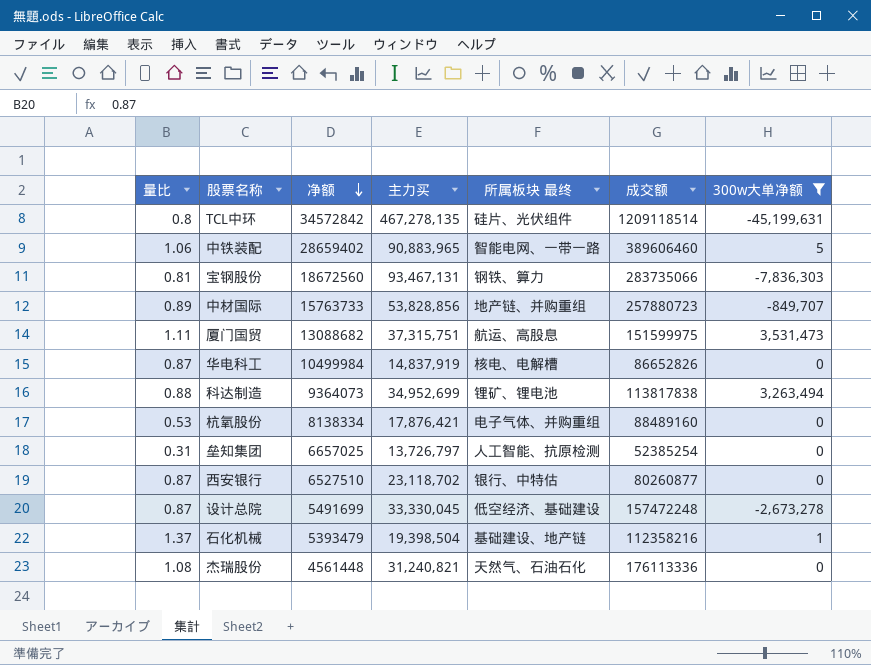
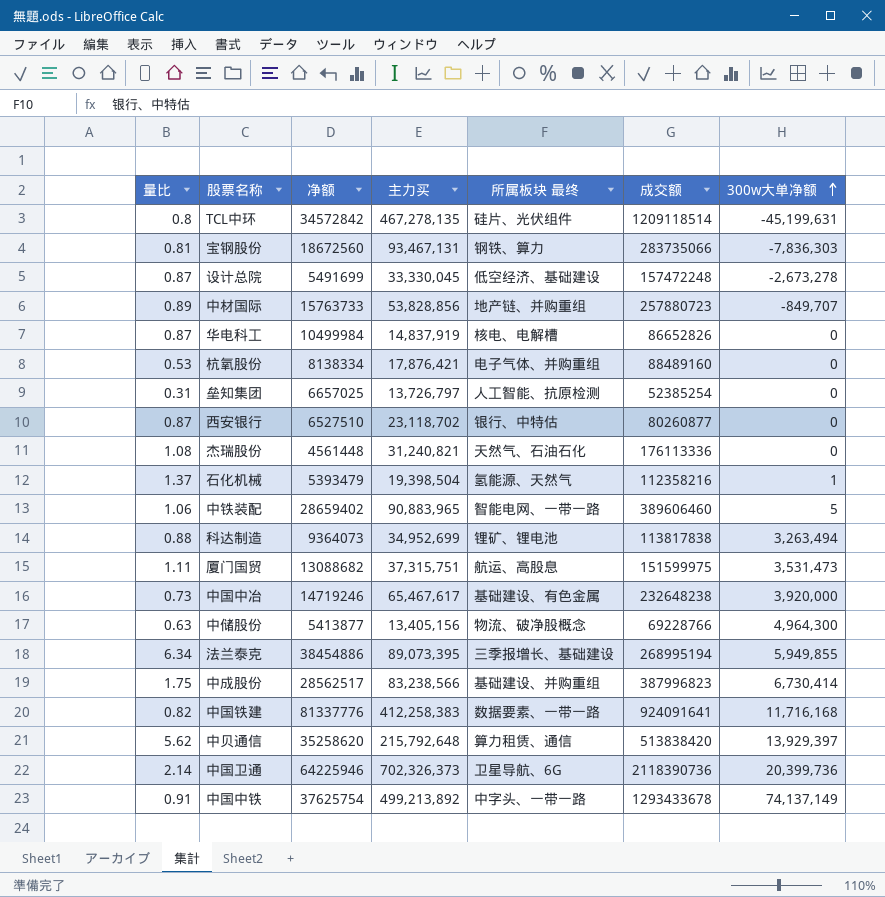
filter: 300w大单净额 <= 3,531,473 -> none
row order: 净额 descending -> 300w大单净额 ascending
石化机械 | 所属板块 最终: 基础建设、地产链 -> 氢能源、天然气

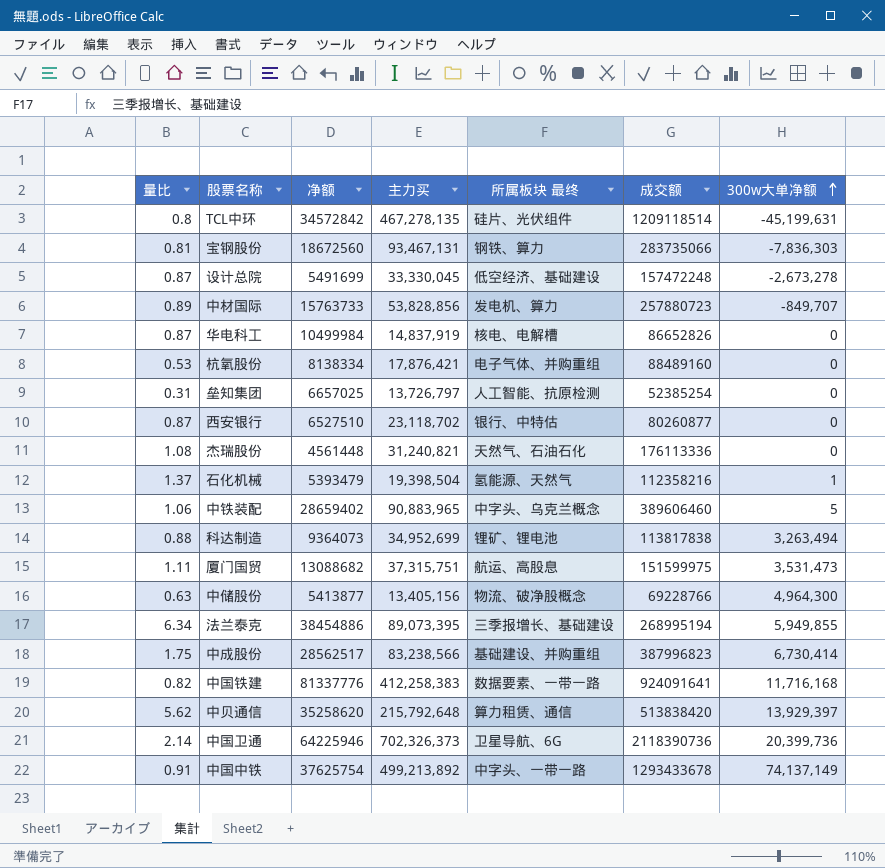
row 中国中冶: 0.73 | 14719246 | 65,467,617 | 基础建设、有色金属 | 232648238 | 3,920,000 -> none
中材国际 | 所属板块 最终: 地产链、并购重组 -> 发电机、算力
中铁装配 | 所属板块 最终: 智能电网、一带一路 -> 中字头、乌克兰概念

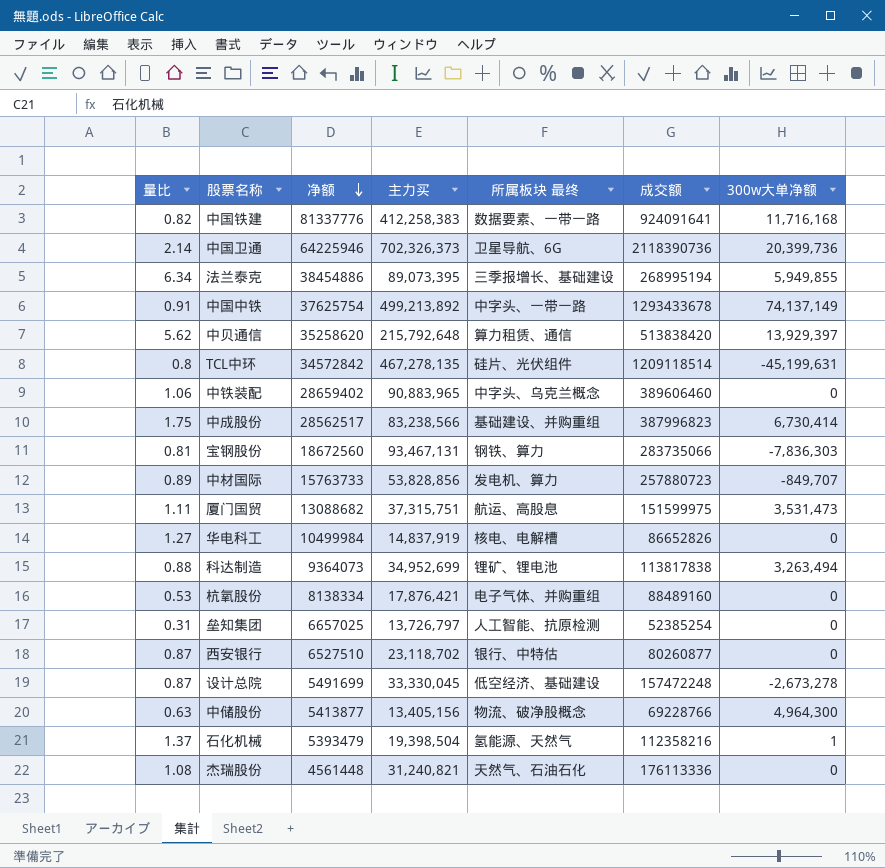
row order: 300w大单净额 ascending -> 净额 descending
中铁装配 | 300w大单净额: 5 -> 0
华电科工 | 量比: 0.87 -> 1.27

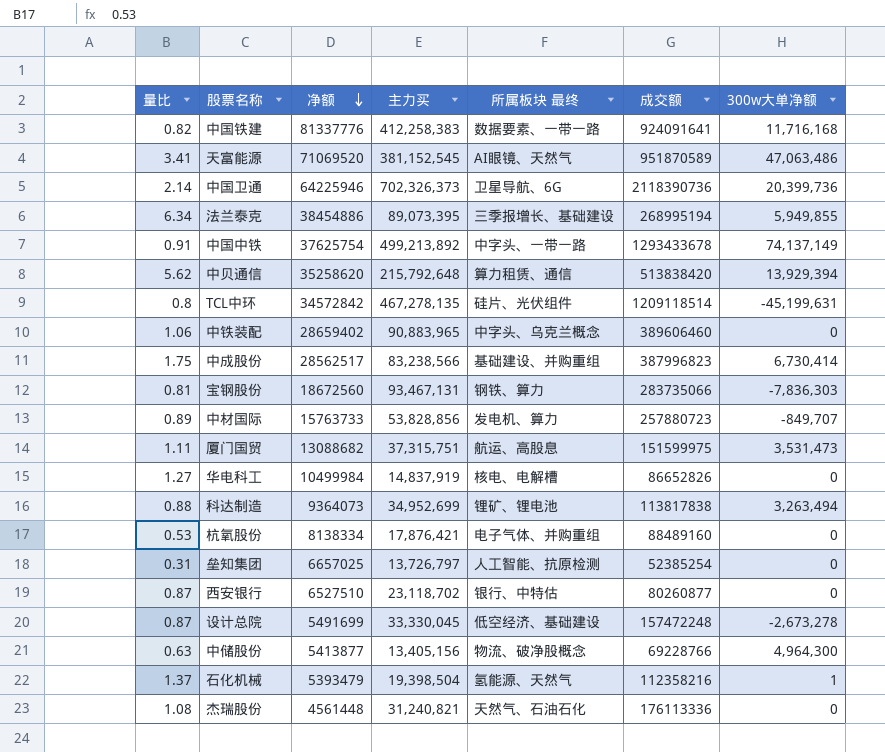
row 天富能源: none -> 3.41 | 71069520 | 381,152,545 | AI眼镜、天然气 | 951870589 | 47,063,486
中贝通信 | 300w大单净额: 13,929,397 -> 13,929,394

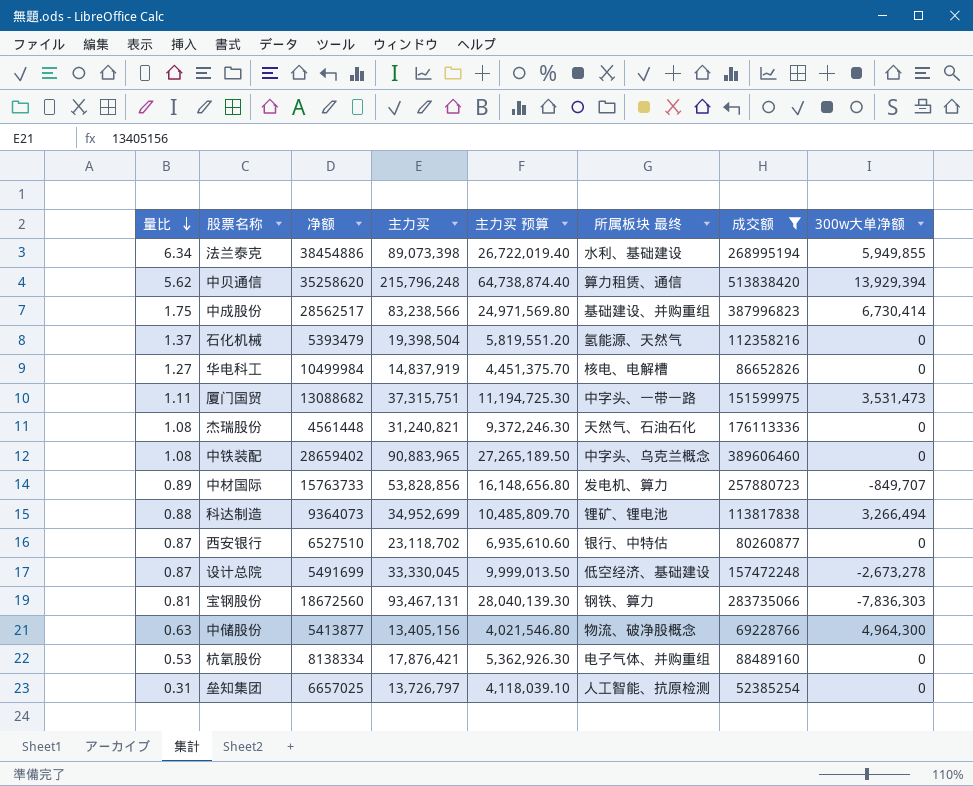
filter: none -> 成交额 <= 513838420
row order: 净额 descending -> 量比 descending
column 主力买 预算 | formula: none -> [主力买] * 0.3
法兰泰克 | 主力买: 89,073,395 -> 89,073,398
法兰泰克 | 所属板块 最终: 三季报增长、基础建设 -> 水利、基础建设
中贝通信 | 主力买: 215,792,648 -> 215,796,248
石化机械 | 300w大单净额: 1 -> 0
厦门国贸 | 所属板块 最终: 航运、高股息 -> 中字头、一带一路
中铁装配 | 量比: 1.06 -> 1.08
科达制造 | 300w大单净额: 3,263,494 -> 3,266,494

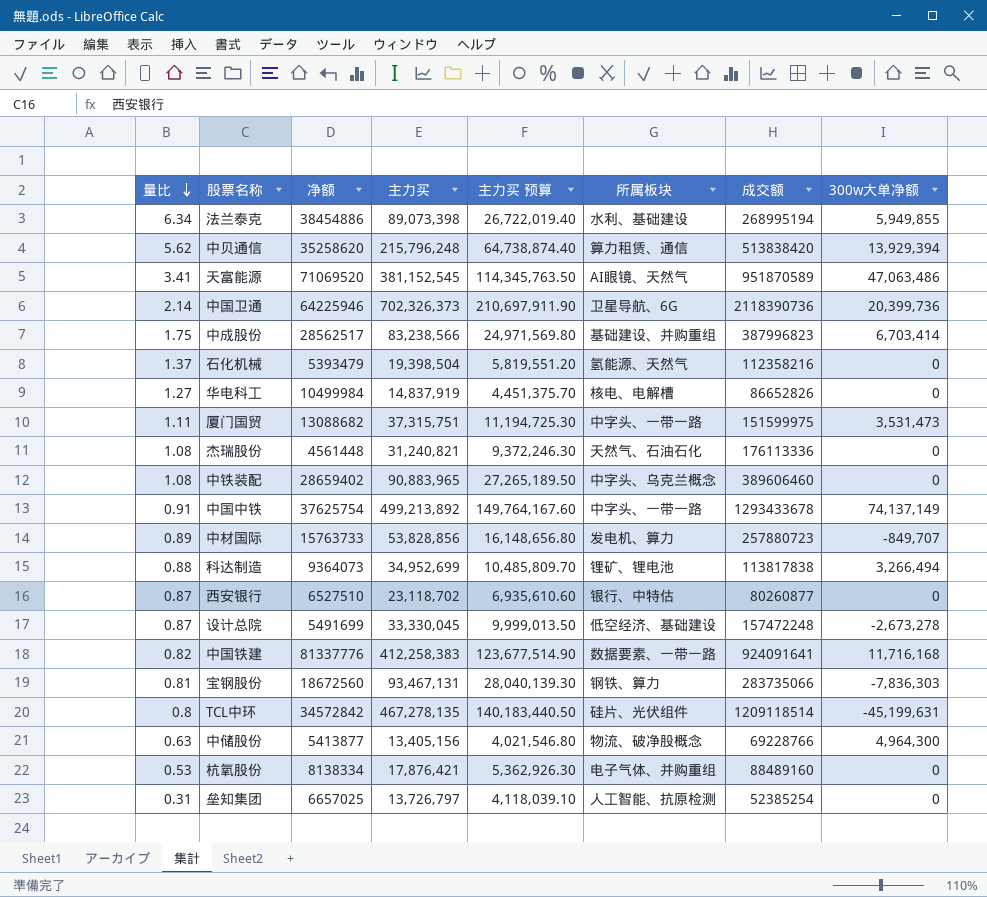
filter: 成交额 <= 513838420 -> none
column name: 所属板块 最终 -> 所属板块
中成股份 | 300w大单净额: 6,730,414 -> 6,703,414

